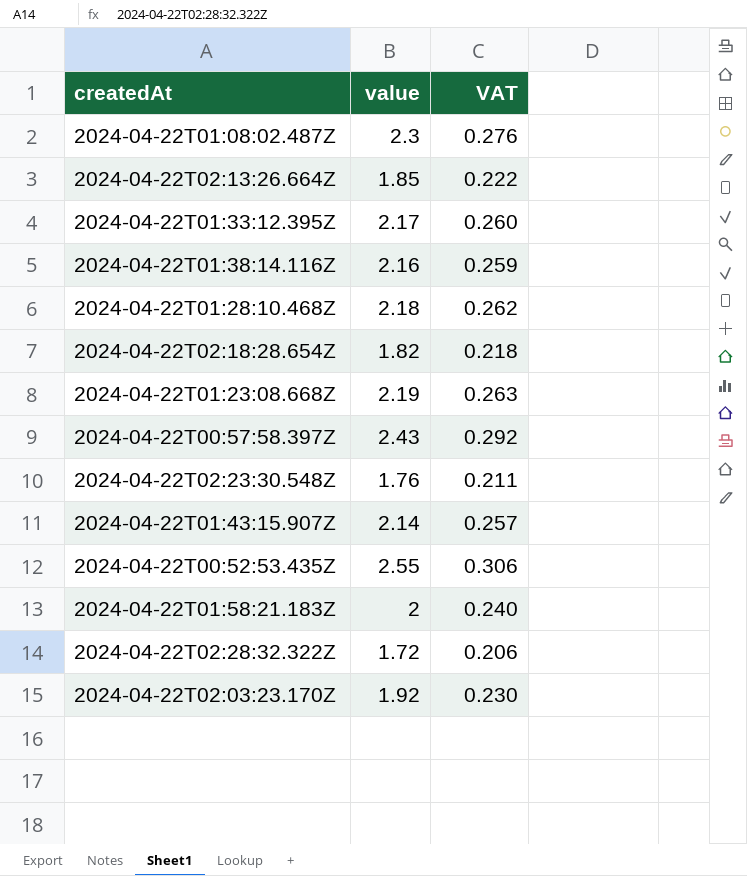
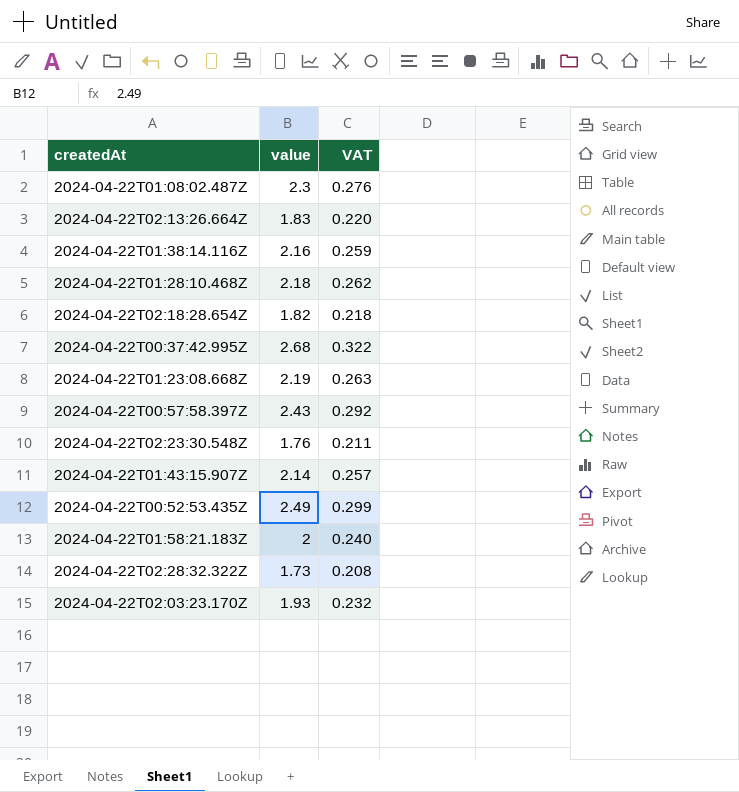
row 2024-04-22T01:33:12.395Z: 2.17 | 0.260 -> none
2024-04-22T02:13:26.664Z | value: 1.85 -> 1.83
2024-04-22T02:13:26.664Z | VAT: 0.222 -> 0.220
row 2024-04-22T00:37:42.995Z: none -> 2.68 | 0.322
2024-04-22T00:52:53.435Z | value: 2.55 -> 2.49
2024-04-22T00:52:53.435Z | VAT: 0.306 -> 0.299
2024-04-22T02:28:32.322Z | value: 1.72 -> 1.73
2024-04-22T02:28:32.322Z | VAT: 0.206 -> 0.208
2024-04-22T02:03:23.170Z | value: 1.92 -> 1.93
2024-04-22T02:03:23.170Z | VAT: 0.230 -> 0.232

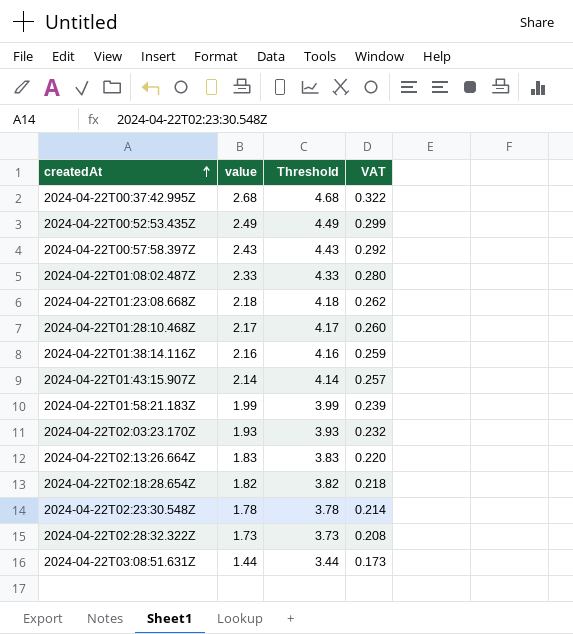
row order: none -> createdAt ascending
column Threshold | formula: none -> [value] + 2
2024-04-22T01:08:02.487Z | value: 2.3 -> 2.33
2024-04-22T01:08:02.487Z | VAT: 0.276 -> 0.280
2024-04-22T01:23:08.668Z | value: 2.19 -> 2.18
2024-04-22T01:23:08.668Z | VAT: 0.263 -> 0.262
2024-04-22T01:28:10.468Z | value: 2.18 -> 2.17
2024-04-22T01:28:10.468Z | VAT: 0.262 -> 0.260
2024-04-22T01:58:21.183Z | value: 2 -> 1.99
2024-04-22T01:58:21.183Z | VAT: 0.240 -> 0.239
2024-04-22T02:23:30.548Z | value: 1.76 -> 1.78
2024-04-22T02:23:30.548Z | VAT: 0.211 -> 0.214
row 2024-04-22T03:08:51.631Z: none -> 1.44 | 3.44 | 0.173

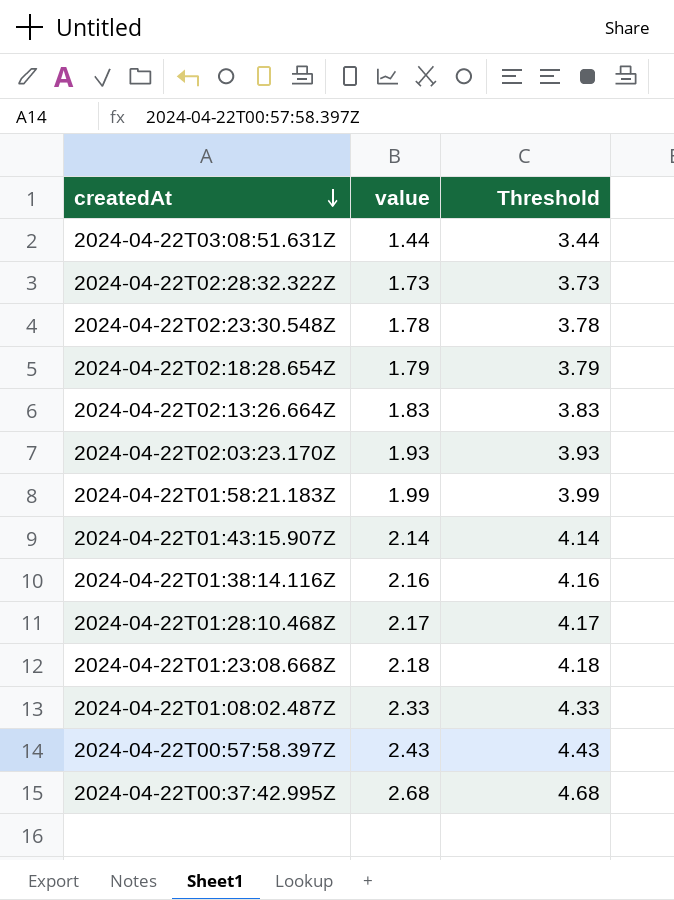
row order: createdAt ascending -> createdAt descending
column VAT | formula: [value] * 0.12 -> none
row 2024-04-22T00:52:53.435Z: 2.49 | 4.49 | 0.299 -> none
2024-04-22T02:18:28.654Z | value: 1.82 -> 1.79
2024-04-22T02:18:28.654Z | Threshold: 3.82 -> 3.79

